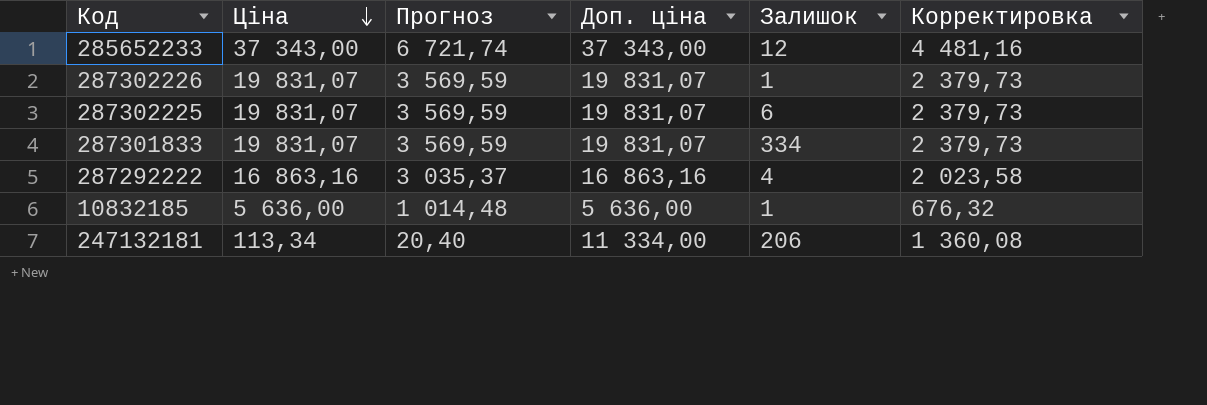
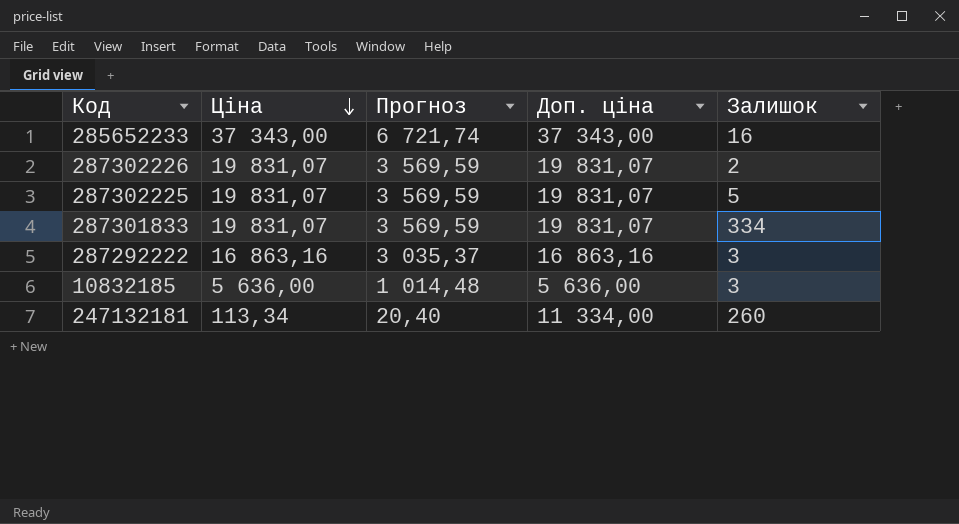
column Корректировка | formula: [Доп. ціна] * 0,12 -> none
285652233 | Залишок: 12 -> 16
287302226 | Залишок: 1 -> 2
287302225 | Залишок: 6 -> 5
287292222 | Залишок: 4 -> 3
10832185 | Залишок: 1 -> 3
247132181 | Залишок: 206 -> 260

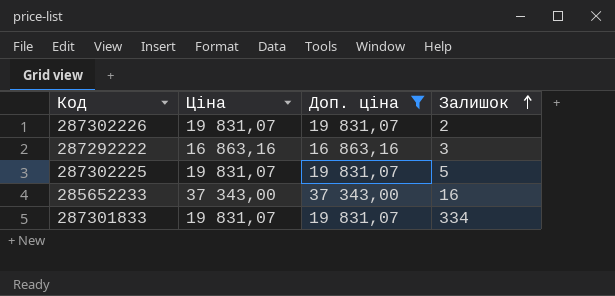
filter: none -> Доп. ціна >= 16 863,16
row order: Ціна descending -> Залишок ascending
column Прогноз | formula: [Ціна] * 0,18 -> none

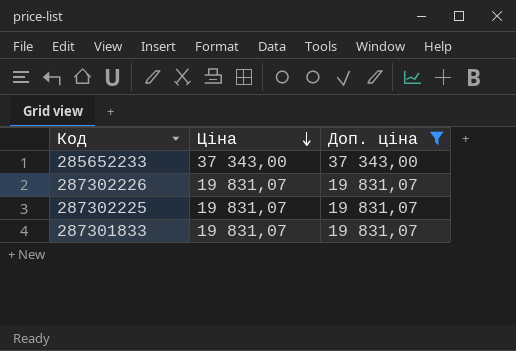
row order: Залишок ascending -> Ціна descending
column Залишок | position: 4 -> none
row 287292222: 16 863,16 | 16 863,16 | 3 -> none

